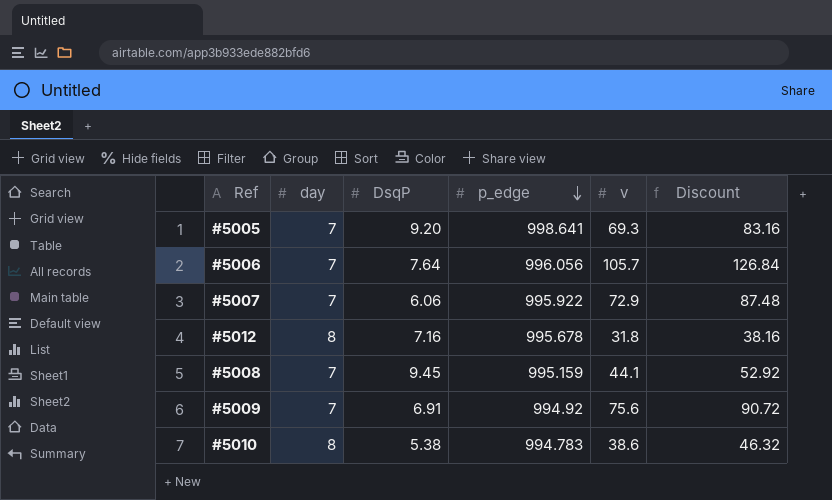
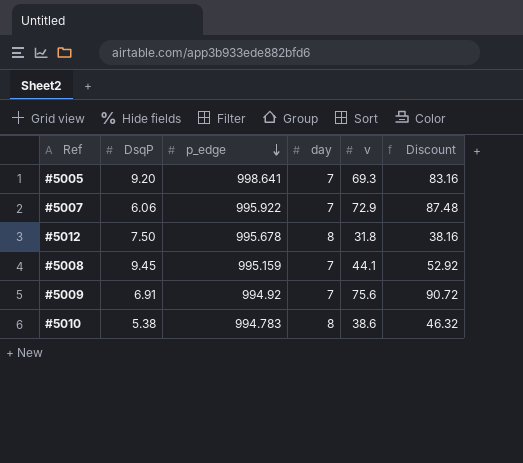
column day | position: 2 -> 4
row #5006: 7 | 7.64 | 996.056 | 105.7 | 126.84 -> none
#5012 | DsqP: 7.16 -> 7.50

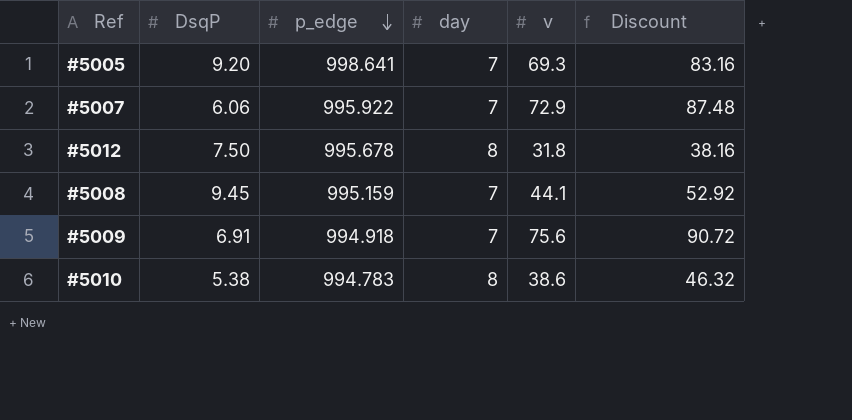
#5009 | p_edge: 994.92 -> 994.918

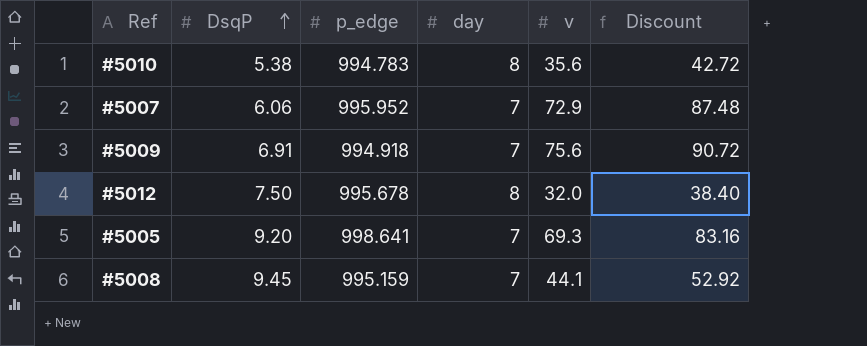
row order: p_edge descending -> DsqP ascending
#5010 | v: 38.6 -> 35.6
#5010 | Discount: 46.32 -> 42.72
#5007 | p_edge: 995.922 -> 995.952
#5012 | v: 31.8 -> 32.0
#5012 | Discount: 38.16 -> 38.40

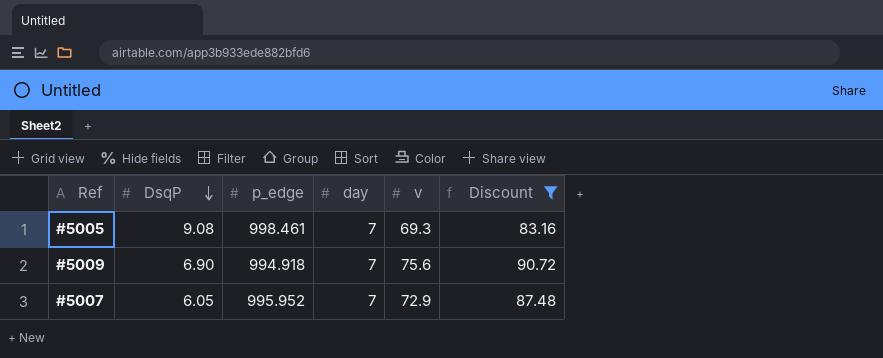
filter: none -> Discount >= 83.16
row order: DsqP ascending -> DsqP descending
#5005 | DsqP: 9.20 -> 9.08
#5005 | p_edge: 998.641 -> 998.461
#5009 | DsqP: 6.91 -> 6.90
#5007 | DsqP: 6.06 -> 6.05

